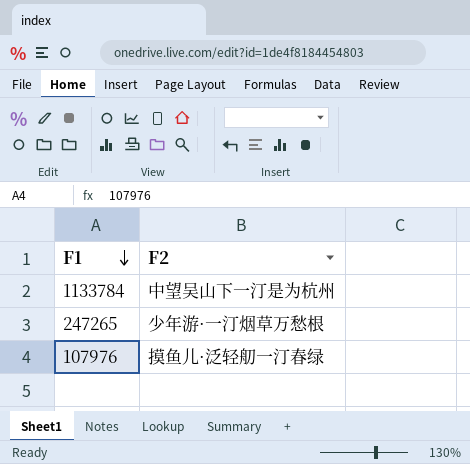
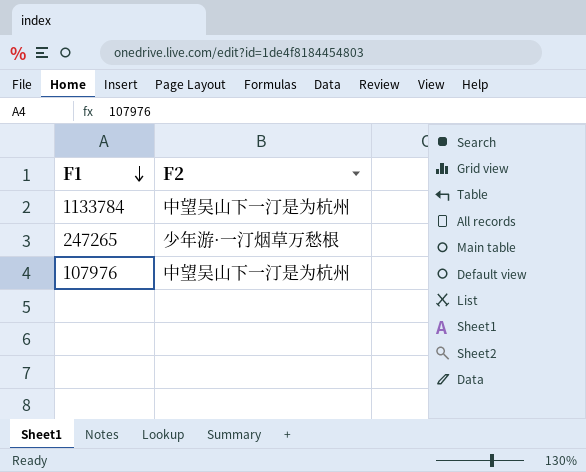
107976 | F2: 摸鱼儿·泛轻舠一汀春绿 -> 中望吴山下一汀是为杭州

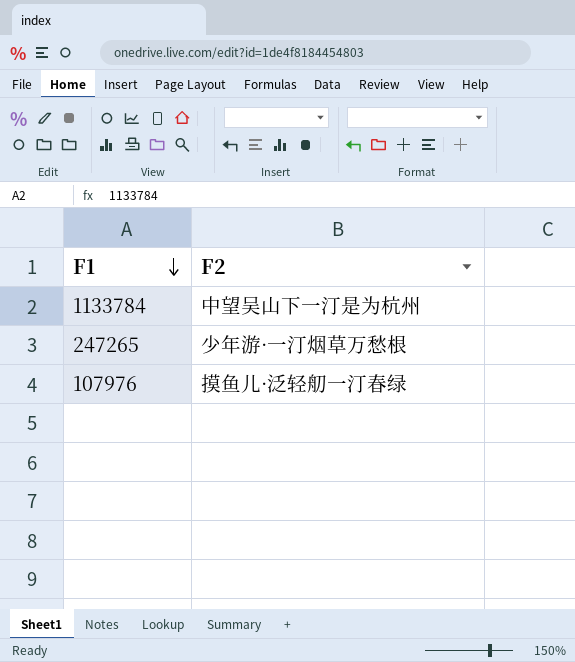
107976 | F2: 中望吴山下一汀是为杭州 -> 摸鱼儿·泛轻舠一汀春绿

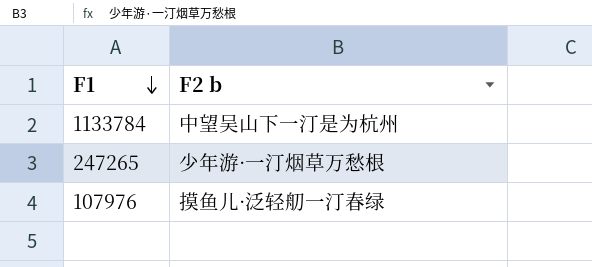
column name: F2 -> F2 b

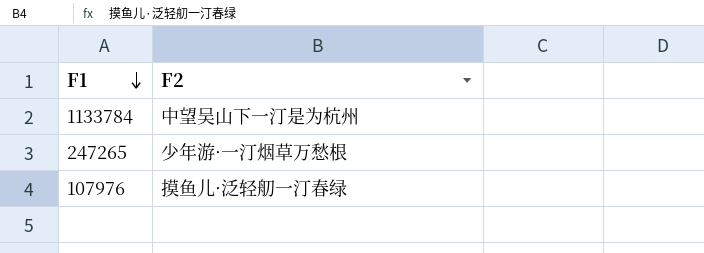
column name: F2 b -> F2

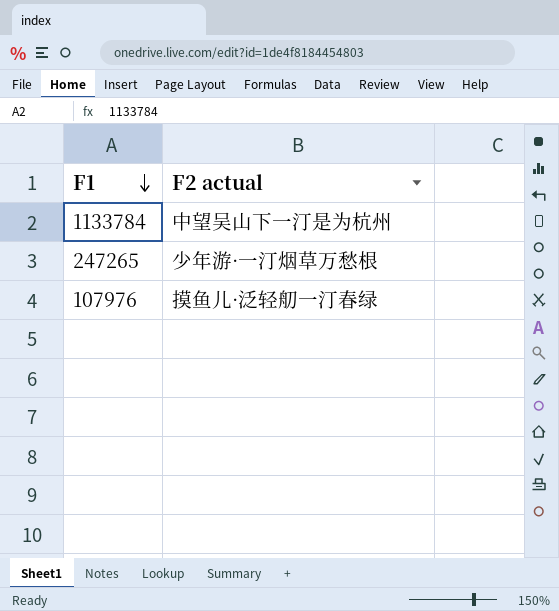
column name: F2 -> F2 actual

